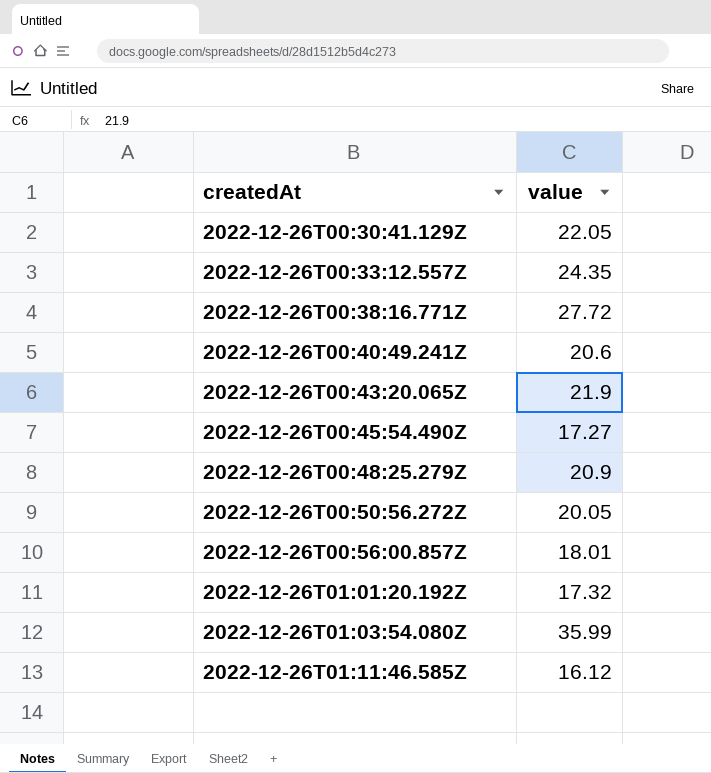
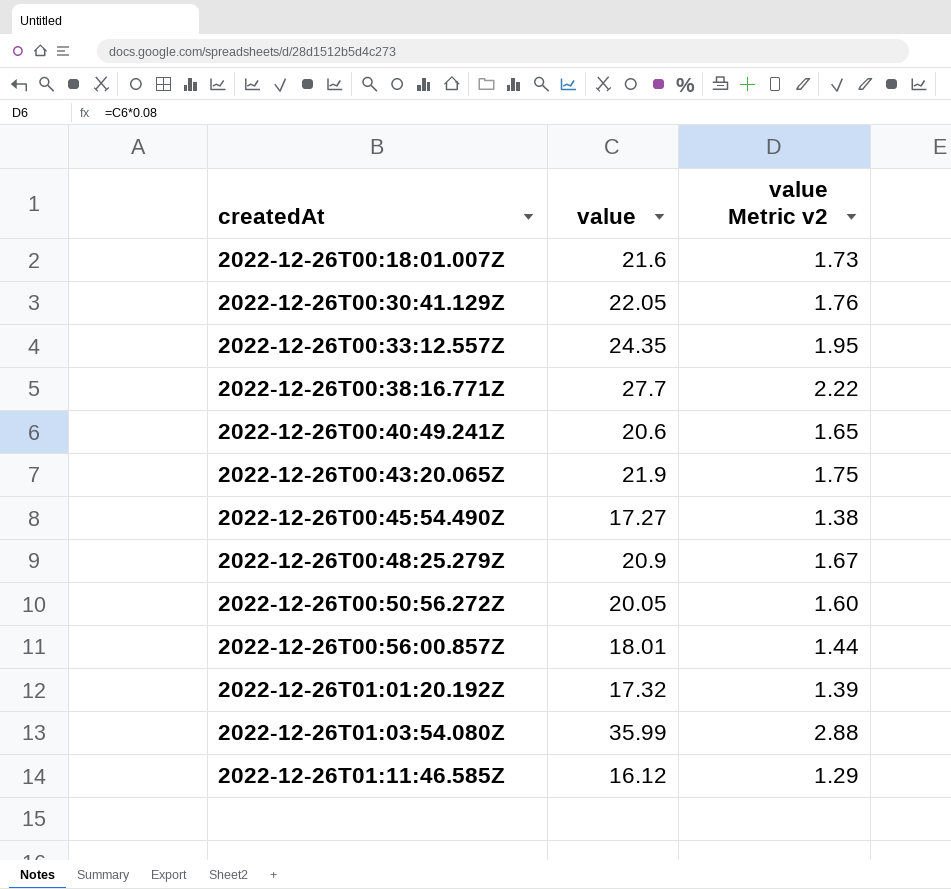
column value Metric v2 | formula: none -> [value] * 0.08
row 2022-12-26T00:18:01.007Z: none -> 21.6 | 1.73
2022-12-26T00:38:16.771Z | value: 27.72 -> 27.7

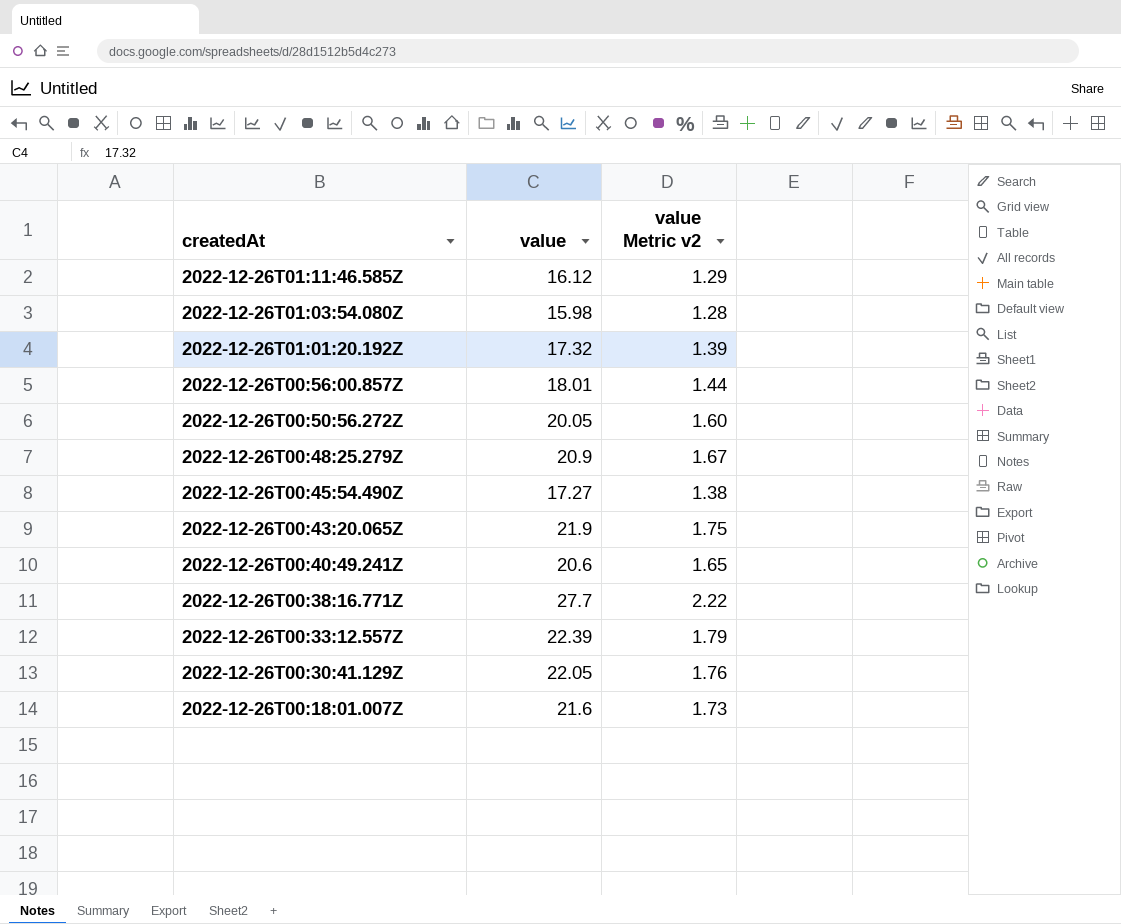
row order: createdAt ascending -> createdAt descending
2022-12-26T01:03:54.080Z | value: 35.99 -> 15.98
2022-12-26T01:03:54.080Z | value Metric v2: 2.88 -> 1.28
2022-12-26T00:33:12.557Z | value: 24.35 -> 22.39
2022-12-26T00:33:12.557Z | value Metric v2: 1.95 -> 1.79

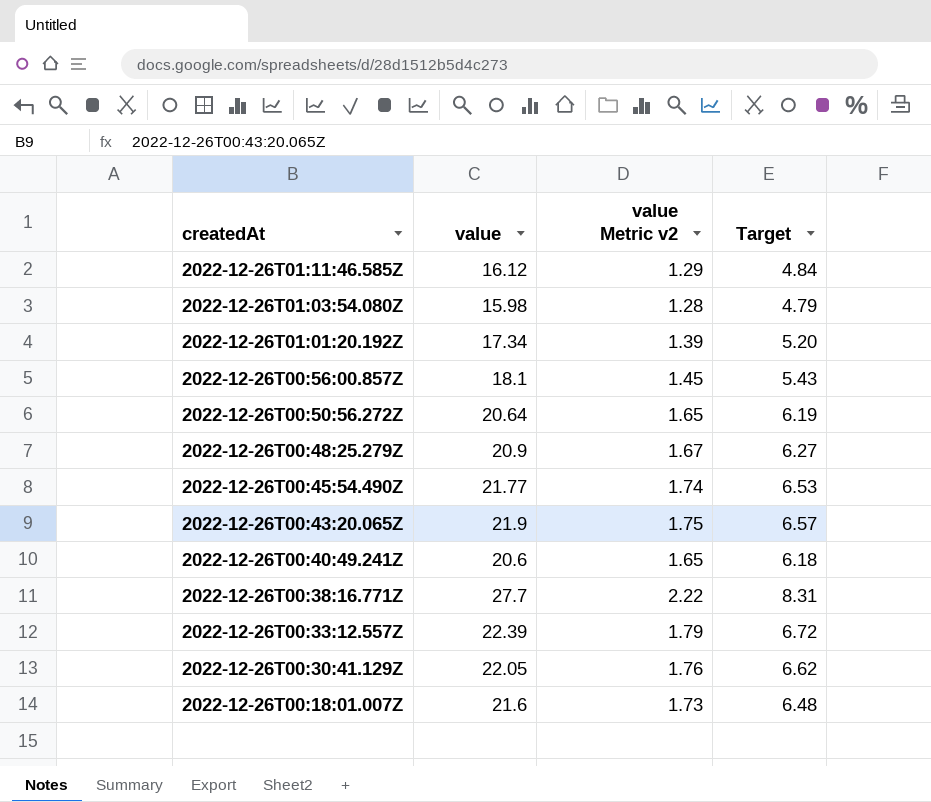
column Target | formula: none -> [value] * 0.3
2022-12-26T01:01:20.192Z | value: 17.32 -> 17.34
2022-12-26T00:56:00.857Z | value: 18.01 -> 18.1
2022-12-26T00:56:00.857Z | value Metric v2: 1.44 -> 1.45
2022-12-26T00:50:56.272Z | value: 20.05 -> 20.64
2022-12-26T00:50:56.272Z | value Metric v2: 1.60 -> 1.65
2022-12-26T00:45:54.490Z | value: 17.27 -> 21.77
2022-12-26T00:45:54.490Z | value Metric v2: 1.38 -> 1.74

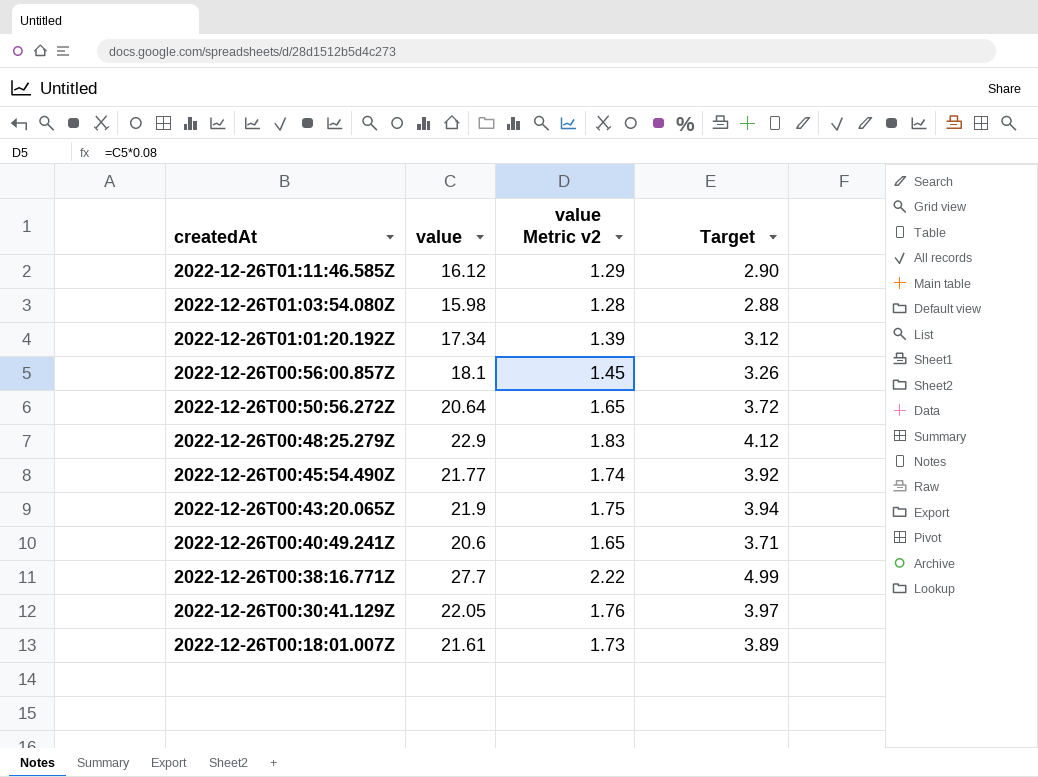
column Target | formula: [value] * 0.3 -> [value] * 0.18
row 2022-12-26T00:33:12.557Z: 22.39 | 1.79 | 6.72 -> none
2022-12-26T00:48:25.279Z | value: 20.9 -> 22.9
2022-12-26T00:48:25.279Z | value Metric v2: 1.67 -> 1.83
2022-12-26T00:18:01.007Z | value: 21.6 -> 21.61

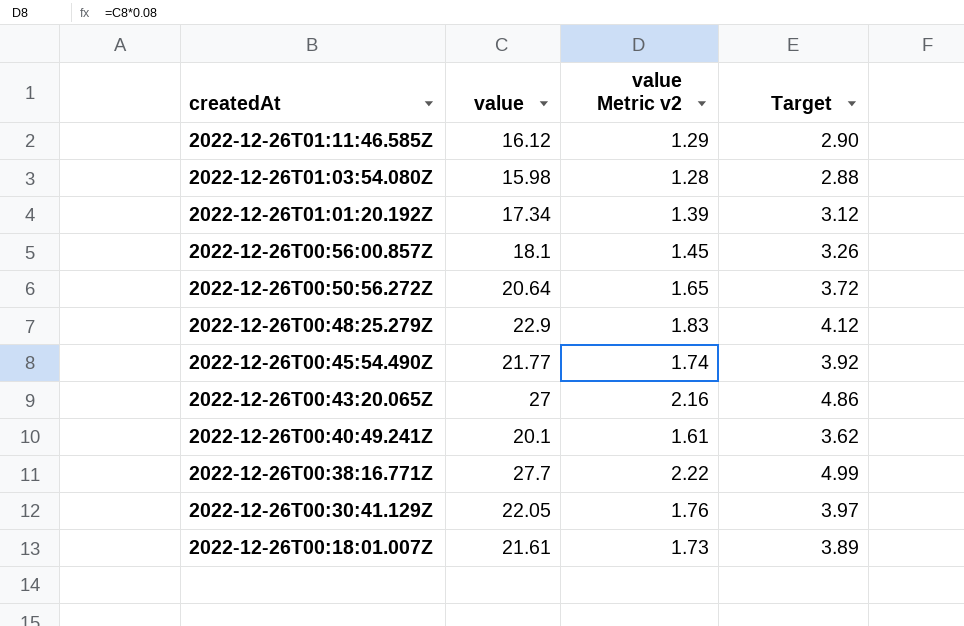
2022-12-26T00:43:20.065Z | value: 21.9 -> 27
2022-12-26T00:43:20.065Z | value Metric v2: 1.75 -> 2.16
2022-12-26T00:43:20.065Z | Target: 3.94 -> 4.86
2022-12-26T00:40:49.241Z | value: 20.6 -> 20.1
2022-12-26T00:40:49.241Z | value Metric v2: 1.65 -> 1.61
2022-12-26T00:40:49.241Z | Target: 3.71 -> 3.62

